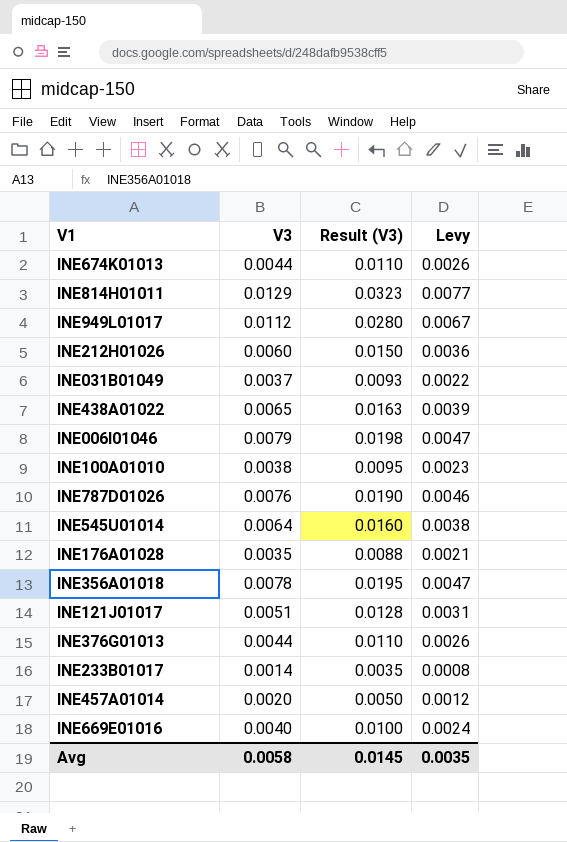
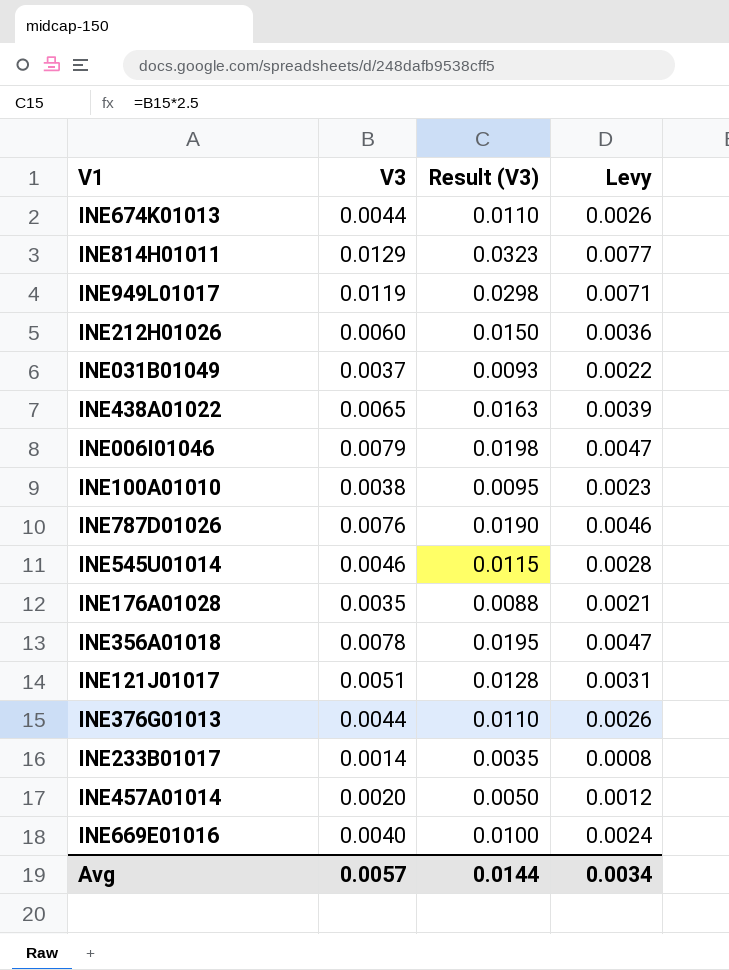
INE949L01017 | V3: 0.0112 -> 0.0119
INE949L01017 | Result (V3): 0.0280 -> 0.0298
INE949L01017 | Levy: 0.0067 -> 0.0071
INE545U01014 | V3: 0.0064 -> 0.0046
INE545U01014 | Result (V3): 0.0160 -> 0.0115
INE545U01014 | Levy: 0.0038 -> 0.0028
Avg | V3: 0.0058 -> 0.0057
Avg | Result (V3): 0.0145 -> 0.0144
Avg | Levy: 0.0035 -> 0.0034

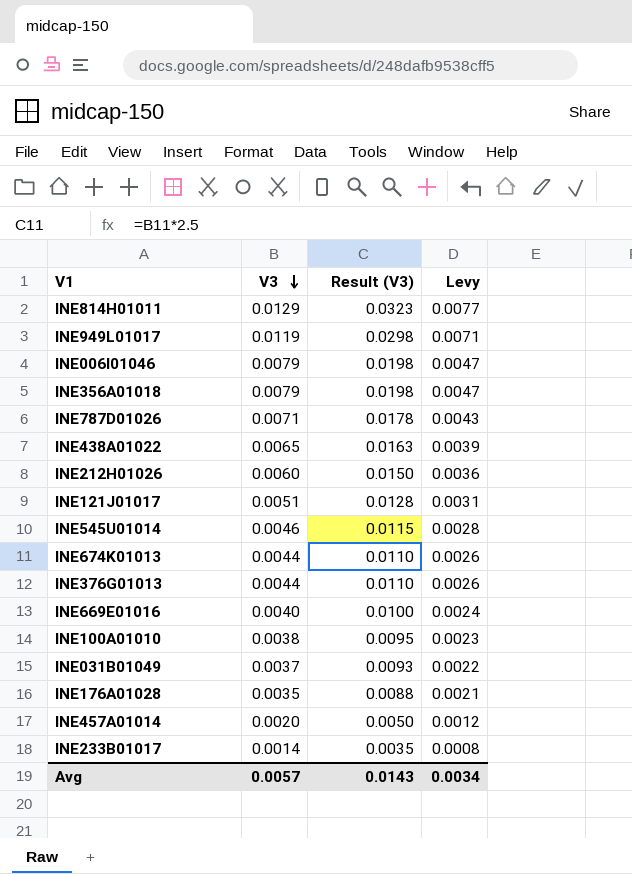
row order: none -> V3 descending
INE356A01018 | V3: 0.0078 -> 0.0079
INE356A01018 | Result (V3): 0.0195 -> 0.0198
INE787D01026 | V3: 0.0076 -> 0.0071
INE787D01026 | Result (V3): 0.0190 -> 0.0178
INE787D01026 | Levy: 0.0046 -> 0.0043
Avg | Result (V3): 0.0144 -> 0.0143

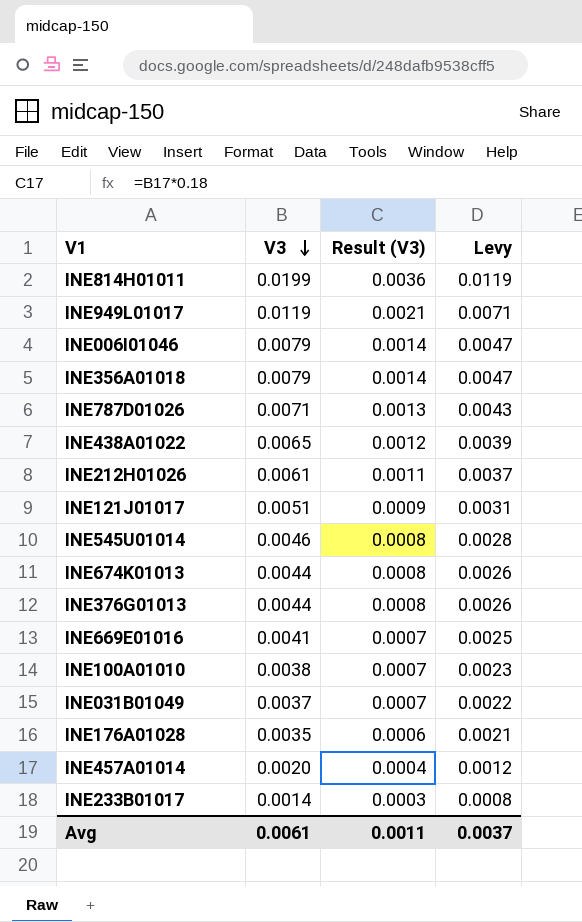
column Result (V3) | formula: [V3] * 2.5 -> [V3] * 0.18
INE814H01011 | V3: 0.0129 -> 0.0199
INE814H01011 | Levy: 0.0077 -> 0.0119
INE212H01026 | V3: 0.0060 -> 0.0061
INE212H01026 | Levy: 0.0036 -> 0.0037
INE669E01016 | V3: 0.0040 -> 0.0041
INE669E01016 | Levy: 0.0024 -> 0.0025
Avg | V3: 0.0057 -> 0.0061
Avg | Result (V3): 0.0143 -> 0.0011
Avg | Levy: 0.0034 -> 0.0037

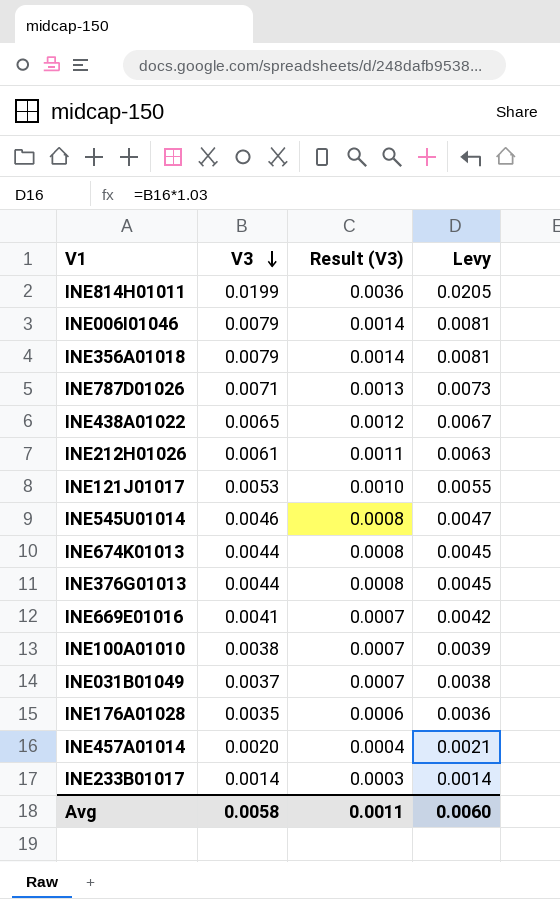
column Levy | formula: [V3] * 0.6 -> [V3] * 1.03
row INE949L01017: 0.0119 | 0.0021 | 0.0071 -> none
INE121J01017 | V3: 0.0051 -> 0.0053
INE121J01017 | Result (V3): 0.0009 -> 0.0010
Avg | V3: 0.0061 -> 0.0058
Avg | Levy: 0.0037 -> 0.0060

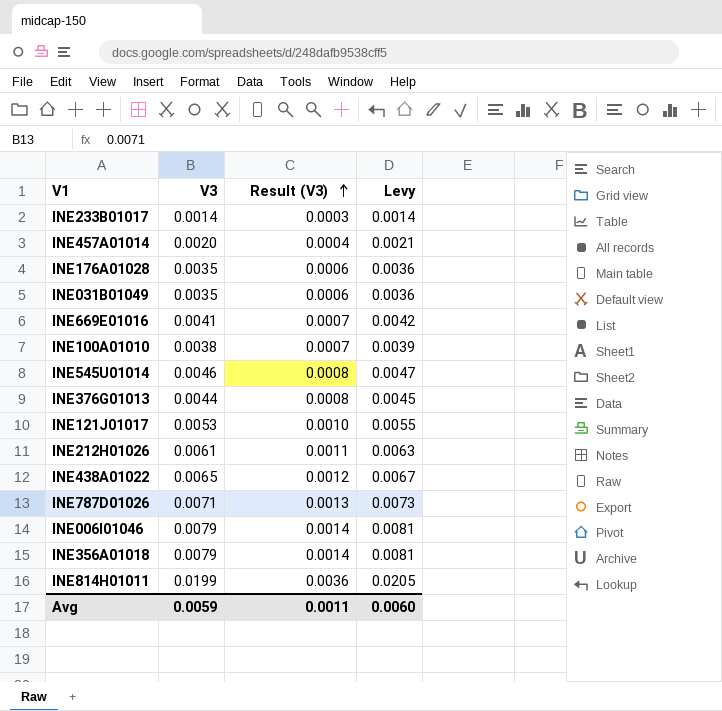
row order: V3 descending -> Result (V3) ascending
row INE674K01013: 0.0044 | 0.0008 | 0.0045 -> none
INE031B01049 | V3: 0.0037 -> 0.0035
INE031B01049 | Result (V3): 0.0007 -> 0.0006
INE031B01049 | Levy: 0.0038 -> 0.0036
Avg | V3: 0.0058 -> 0.0059

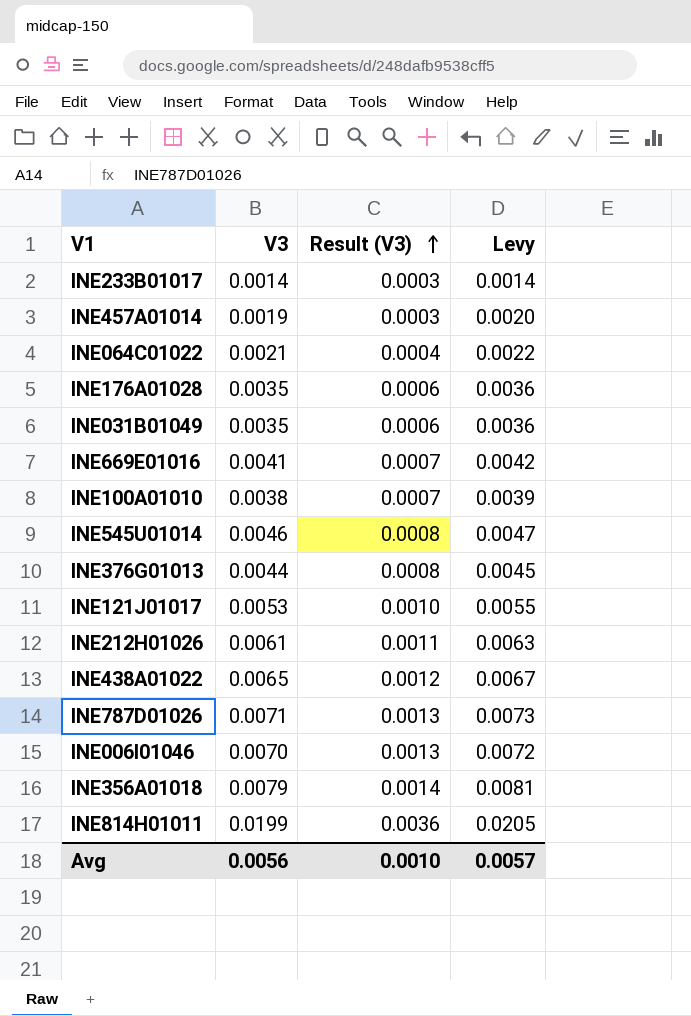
INE457A01014 | V3: 0.0020 -> 0.0019
INE457A01014 | Result (V3): 0.0004 -> 0.0003
INE457A01014 | Levy: 0.0021 -> 0.0020
row INE064C01022: none -> 0.0021 | 0.0004 | 0.0022
INE006I01046 | V3: 0.0079 -> 0.0070
INE006I01046 | Result (V3): 0.0014 -> 0.0013
INE006I01046 | Levy: 0.0081 -> 0.0072
Avg | V3: 0.0059 -> 0.0056
Avg | Result (V3): 0.0011 -> 0.0010
Avg | Levy: 0.0060 -> 0.0057

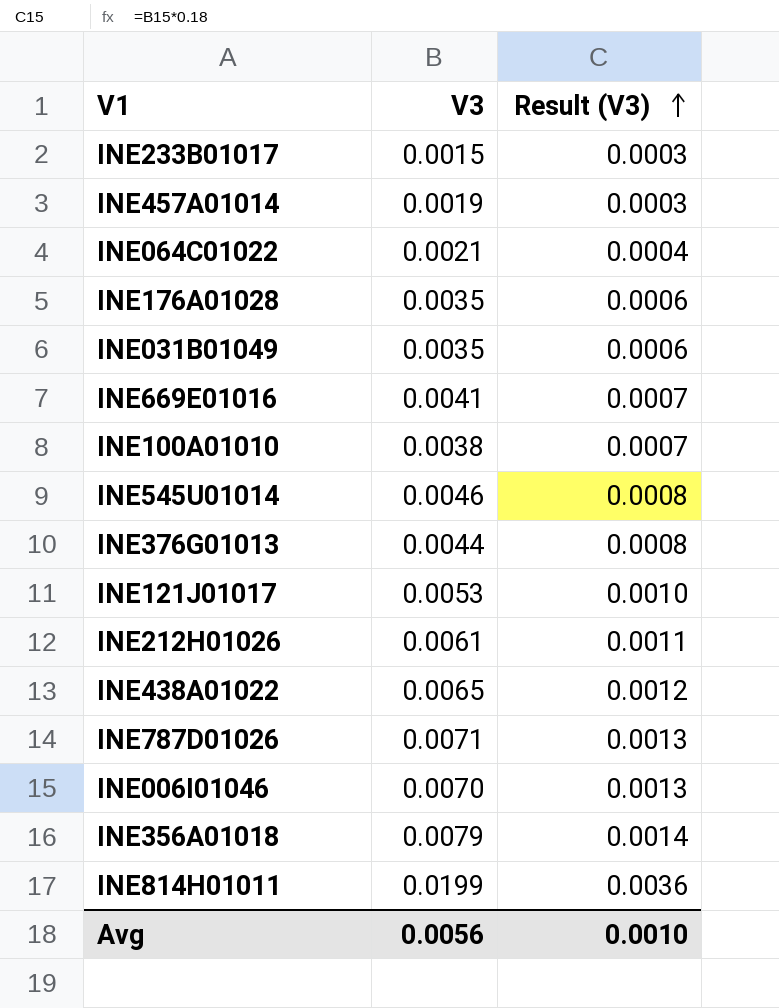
column Levy | formula: [V3] * 1.03 -> none
INE233B01017 | V3: 0.0014 -> 0.0015

